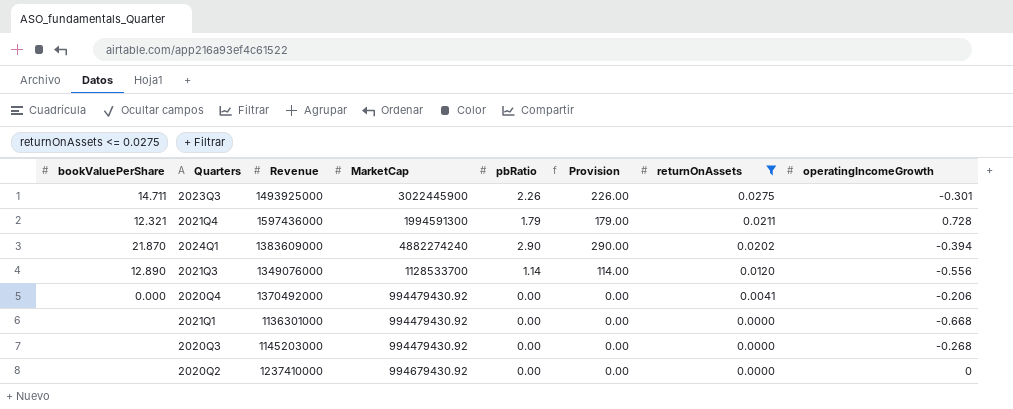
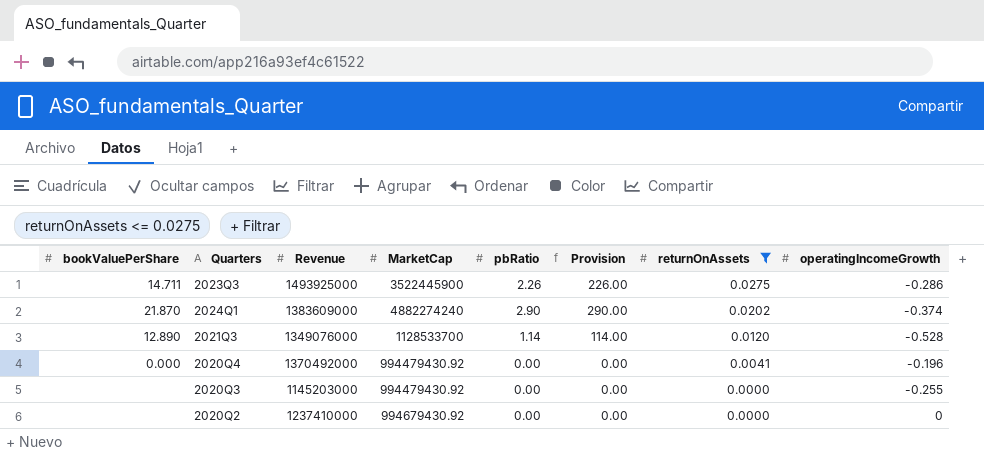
row 2021Q4: 12.321 | 1597436000 | 1994591300 | 1.79 | 179.00 | 0.0211 | 0.728 -> none
row 2021Q1: none | 1136301000 | 994479430.92 | 0.00 | 0.00 | 0.0000 | -0.668 -> none
2023Q3 | MarketCap: 3022445900 -> 3522445900
2023Q3 | operatingIncomeGrowth: -0.301 -> -0.286
2024Q1 | operatingIncomeGrowth: -0.394 -> -0.374
2021Q3 | operatingIncomeGrowth: -0.556 -> -0.528
2020Q4 | operatingIncomeGrowth: -0.206 -> -0.196
2020Q3 | operatingIncomeGrowth: -0.268 -> -0.255

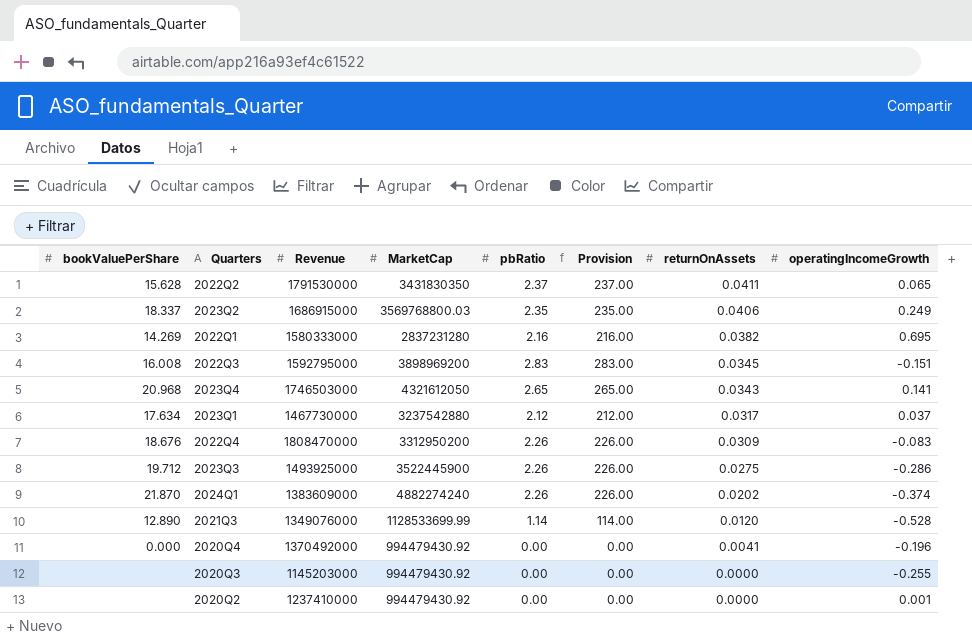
filter: returnOnAssets <= 0.0275 -> none
2023Q3 | bookValuePerShare: 14.711 -> 19.712
2024Q1 | pbRatio: 2.90 -> 2.26
2024Q1 | Provision: 290.00 -> 226.00
2021Q3 | MarketCap: 1128533700 -> 1128533699.99
2020Q2 | MarketCap: 994679430.92 -> 994479430.92
2020Q2 | operatingIncomeGrowth: 0 -> 0.001

